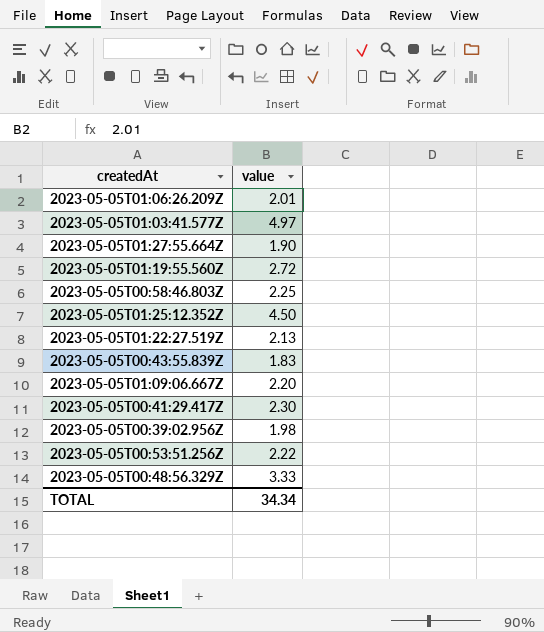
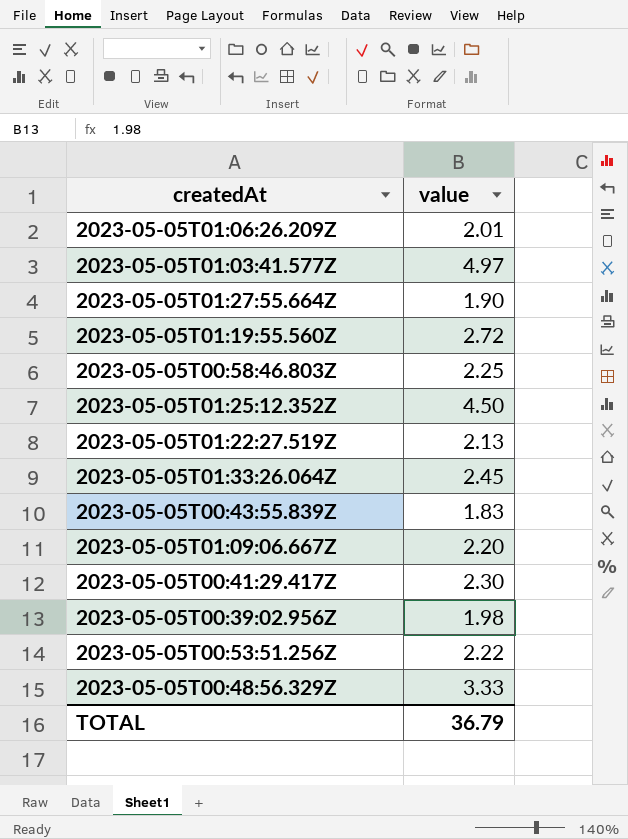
row 2023-05-05T01:33:26.064Z: none -> 2.45
TOTAL | value: 34.34 -> 36.79

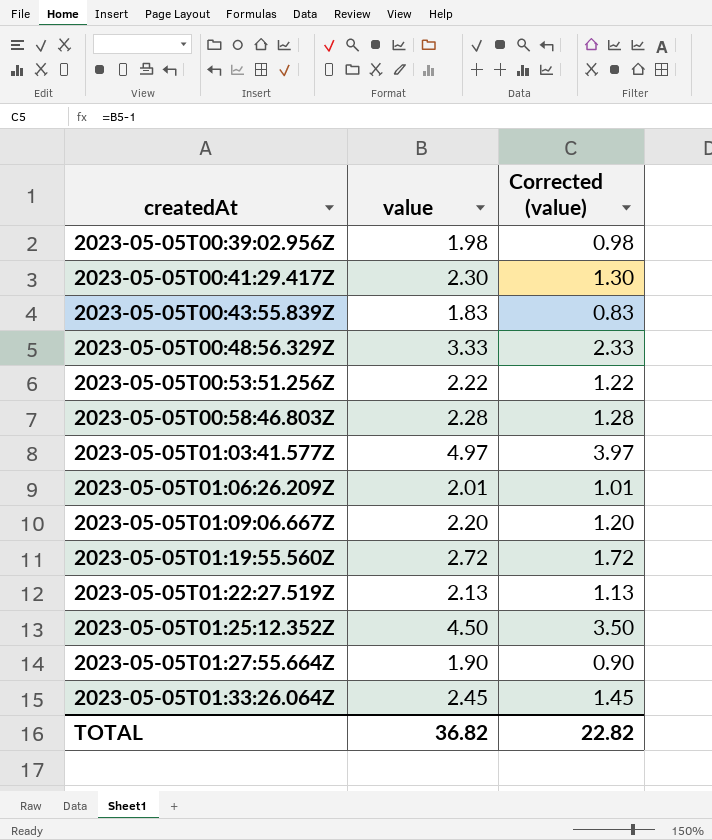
row order: none -> createdAt ascending
column Corrected (value) | formula: none -> [value] - 1
2023-05-05T00:58:46.803Z | value: 2.25 -> 2.28
TOTAL | value: 36.79 -> 36.82

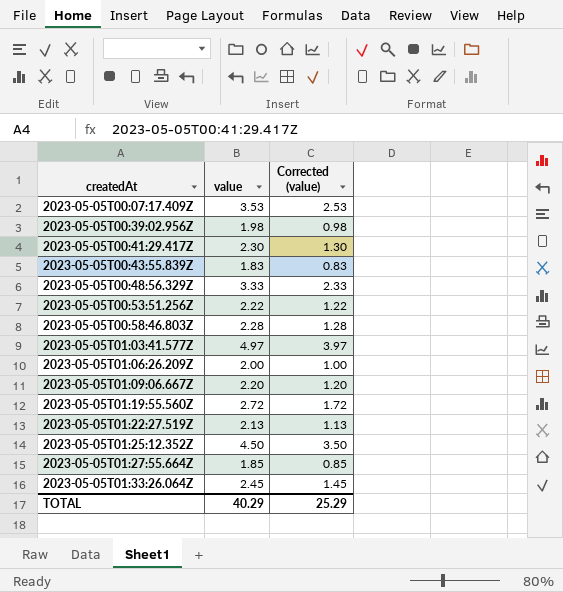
row 2023-05-05T00:07:17.409Z: none -> 3.53 | 2.53
2023-05-05T01:06:26.209Z | value: 2.01 -> 2.00
2023-05-05T01:06:26.209Z | Corrected (value): 1.01 -> 1.00
2023-05-05T01:27:55.664Z | value: 1.90 -> 1.85
2023-05-05T01:27:55.664Z | Corrected (value): 0.90 -> 0.85
TOTAL | value: 36.82 -> 40.29
TOTAL | Corrected (value): 22.82 -> 25.29

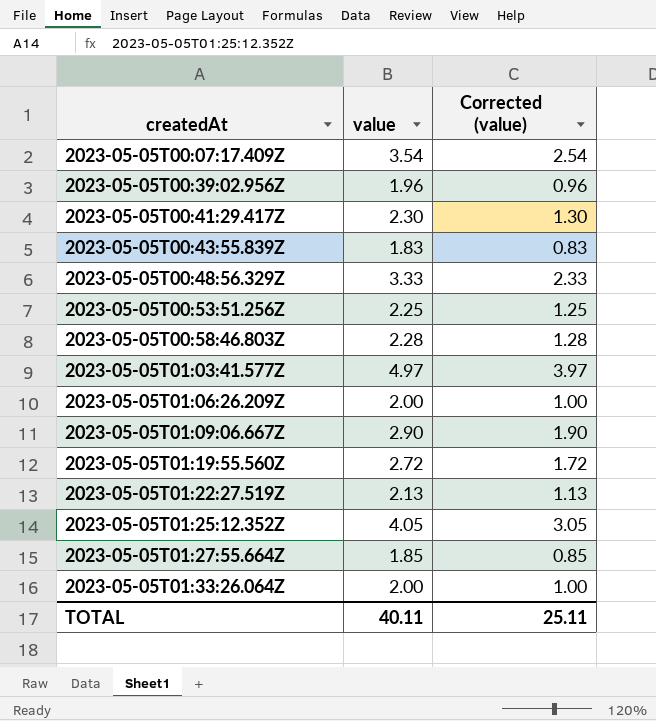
2023-05-05T00:07:17.409Z | value: 3.53 -> 3.54
2023-05-05T00:07:17.409Z | Corrected (value): 2.53 -> 2.54
2023-05-05T00:39:02.956Z | value: 1.98 -> 1.96
2023-05-05T00:39:02.956Z | Corrected (value): 0.98 -> 0.96
2023-05-05T00:53:51.256Z | value: 2.22 -> 2.25
2023-05-05T00:53:51.256Z | Corrected (value): 1.22 -> 1.25
2023-05-05T01:09:06.667Z | value: 2.20 -> 2.90
2023-05-05T01:09:06.667Z | Corrected (value): 1.20 -> 1.90
2023-05-05T01:25:12.352Z | value: 4.50 -> 4.05
2023-05-05T01:25:12.352Z | Corrected (value): 3.50 -> 3.05
2023-05-05T01:33:26.064Z | value: 2.45 -> 2.00
2023-05-05T01:33:26.064Z | Corrected (value): 1.45 -> 1.00
TOTAL | value: 40.29 -> 40.11
TOTAL | Corrected (value): 25.29 -> 25.11

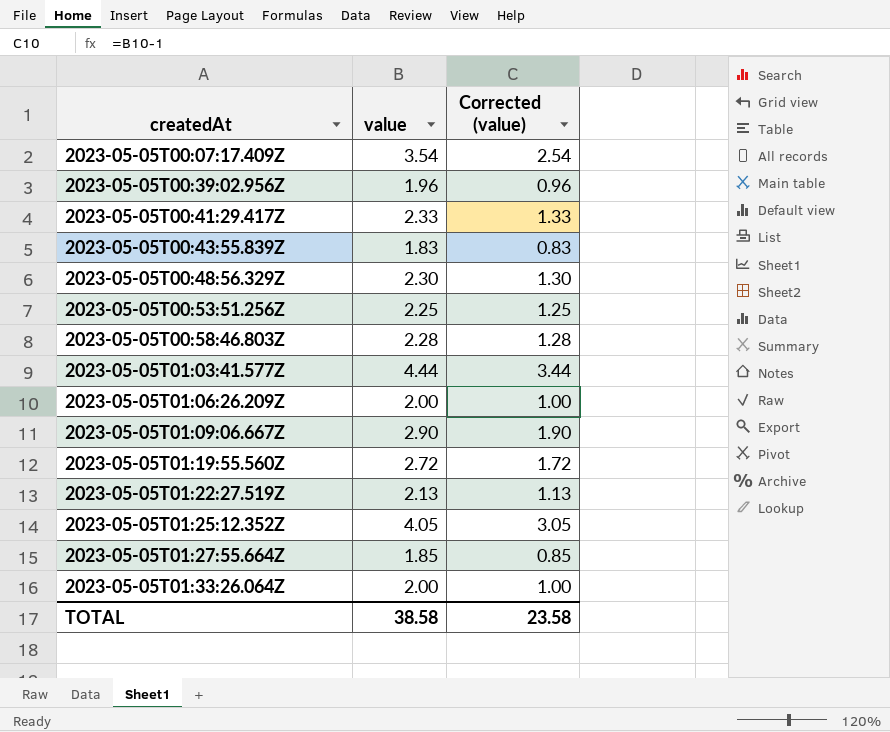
2023-05-05T00:41:29.417Z | value: 2.30 -> 2.33
2023-05-05T00:41:29.417Z | Corrected (value): 1.30 -> 1.33
2023-05-05T00:48:56.329Z | value: 3.33 -> 2.30
2023-05-05T00:48:56.329Z | Corrected (value): 2.33 -> 1.30
2023-05-05T01:03:41.577Z | value: 4.97 -> 4.44
2023-05-05T01:03:41.577Z | Corrected (value): 3.97 -> 3.44
TOTAL | value: 40.11 -> 38.58
TOTAL | Corrected (value): 25.11 -> 23.58

